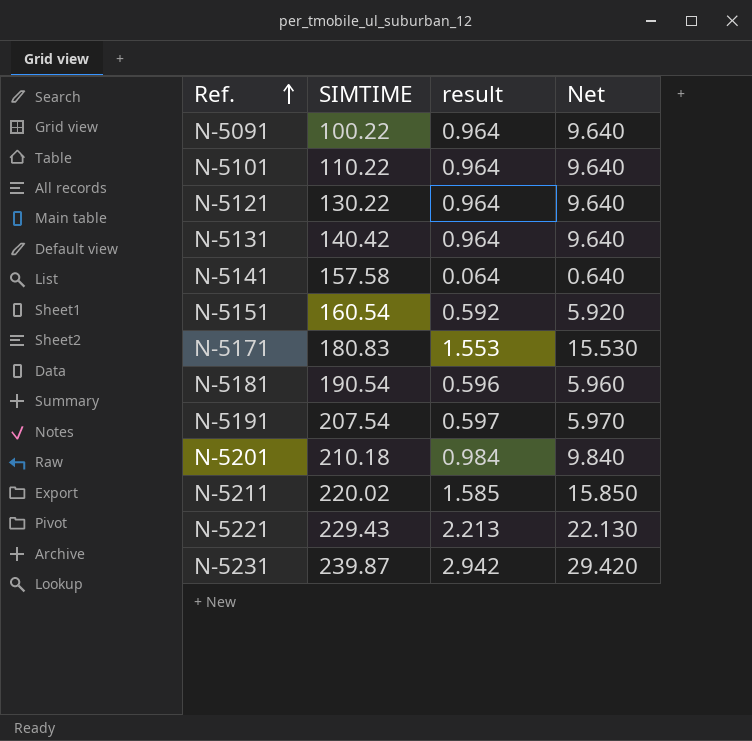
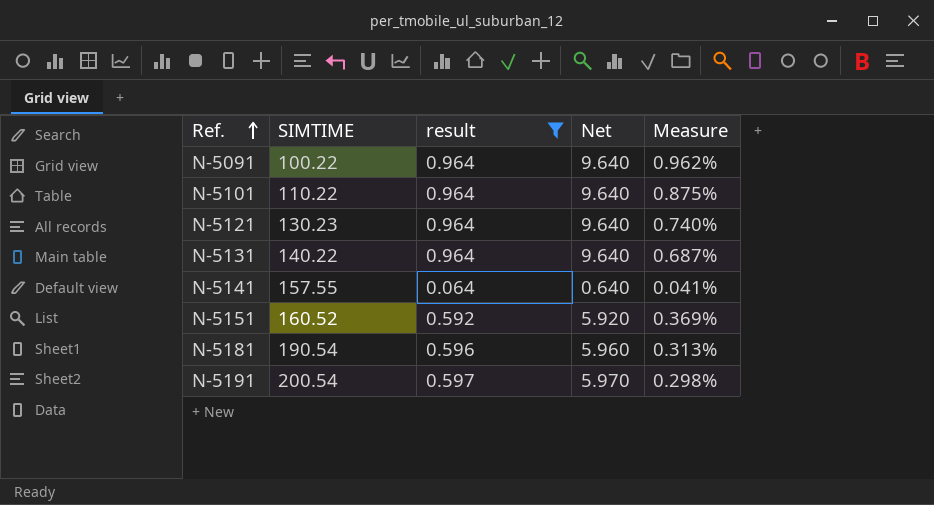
filter: none -> result <= 0.964
column Measure | formula: none -> [result] / [SIMTIME]
N-5121 | SIMTIME: 130.22 -> 130.23
N-5131 | SIMTIME: 140.42 -> 140.22
N-5141 | SIMTIME: 157.58 -> 157.55
N-5151 | SIMTIME: 160.54 -> 160.52
N-5191 | SIMTIME: 207.54 -> 200.54

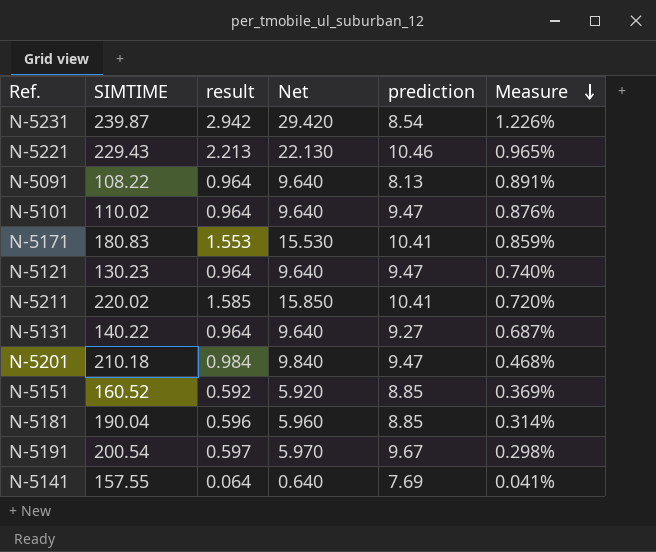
filter: result <= 0.964 -> none
row order: Ref. ascending -> Measure descending
column prediction | position: none -> 5
N-5091 | SIMTIME: 100.22 -> 108.22
N-5091 | Measure: 0.962% -> 0.891%
N-5101 | SIMTIME: 110.22 -> 110.02
N-5101 | Measure: 0.875% -> 0.876%
N-5181 | SIMTIME: 190.54 -> 190.04
N-5181 | Measure: 0.313% -> 0.314%

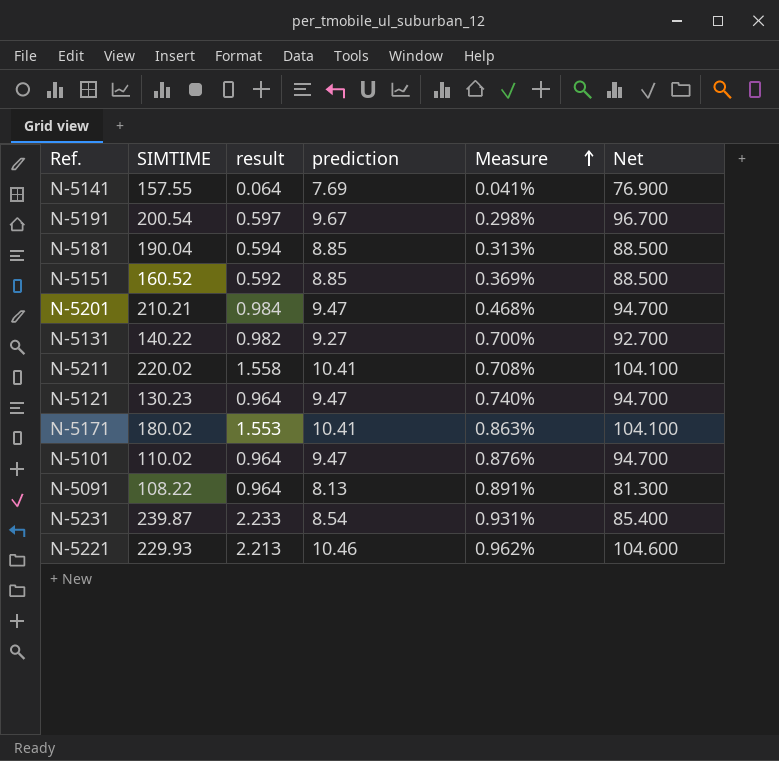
row order: Measure descending -> Measure ascending
column Net | formula: [result] * 10 -> [prediction] * 10
column Net | position: 4 -> 6
N-5181 | result: 0.596 -> 0.594
N-5181 | Measure: 0.314% -> 0.313%
N-5201 | SIMTIME: 210.18 -> 210.21
N-5131 | result: 0.964 -> 0.982
N-5131 | Measure: 0.687% -> 0.700%
N-5211 | result: 1.585 -> 1.558
N-5211 | Measure: 0.720% -> 0.708%
N-5171 | SIMTIME: 180.83 -> 180.02
N-5171 | Measure: 0.859% -> 0.863%
N-5231 | result: 2.942 -> 2.233
N-5231 | Measure: 1.226% -> 0.931%
N-5221 | SIMTIME: 229.43 -> 229.93
N-5221 | Measure: 0.965% -> 0.962%

